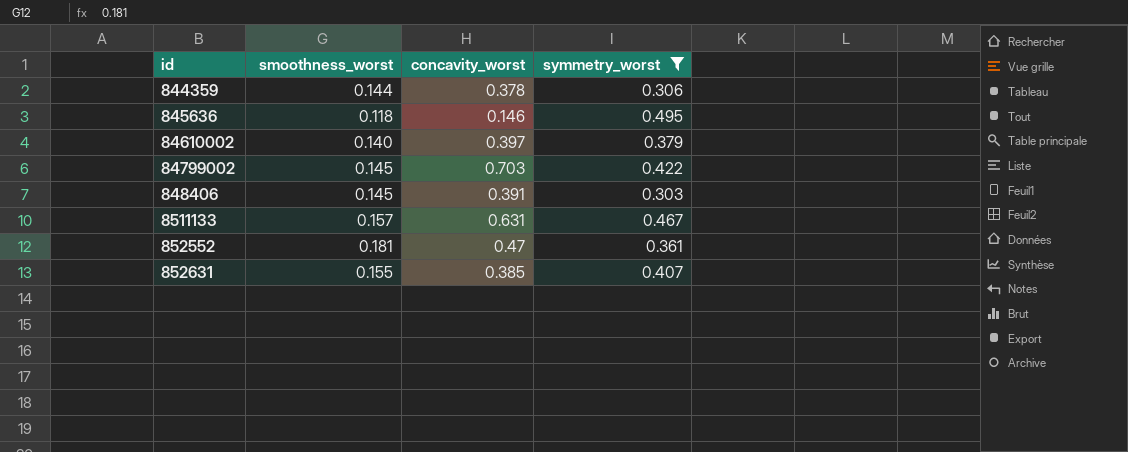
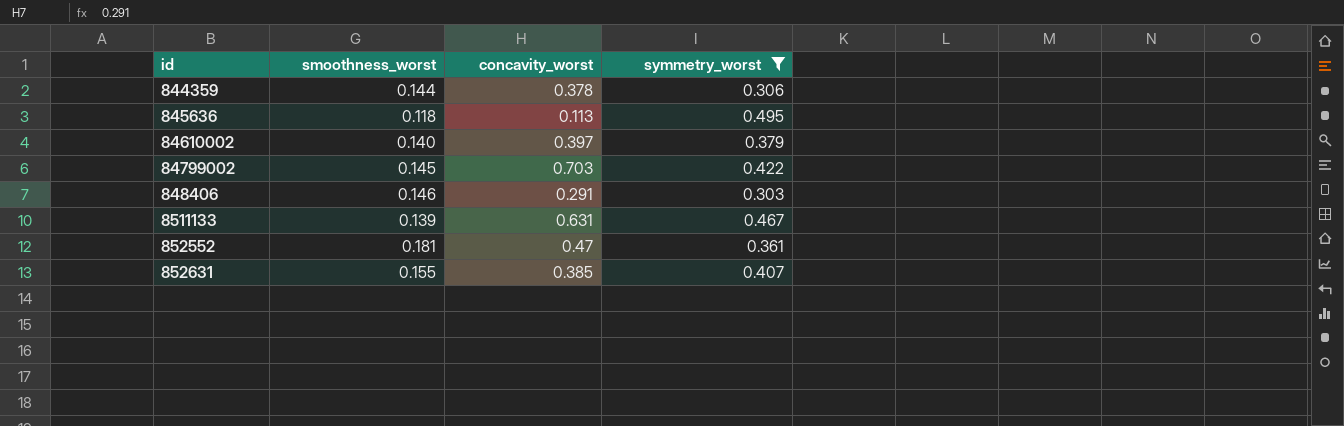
845636 | concavity_worst: 0.146 -> 0.113
848406 | smoothness_worst: 0.145 -> 0.146
848406 | concavity_worst: 0.391 -> 0.291
8511133 | smoothness_worst: 0.157 -> 0.139

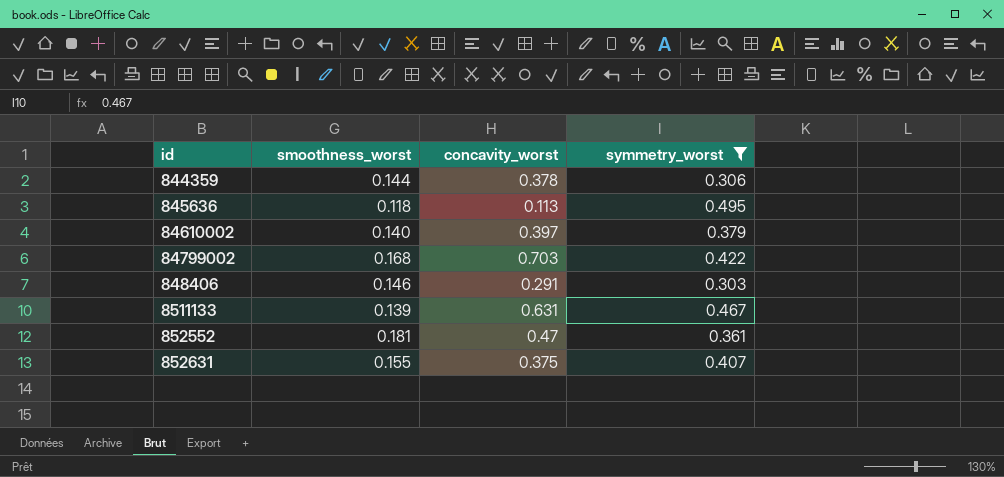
84799002 | smoothness_worst: 0.145 -> 0.168
852631 | concavity_worst: 0.385 -> 0.375

